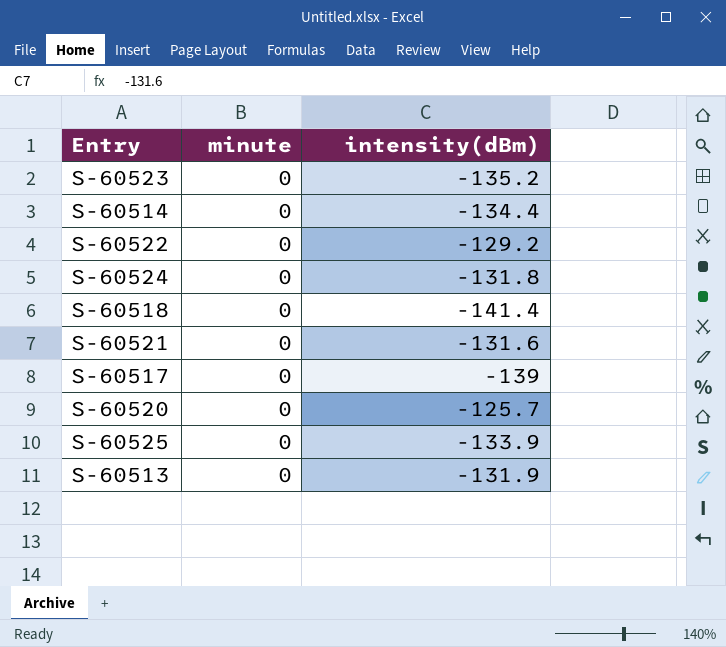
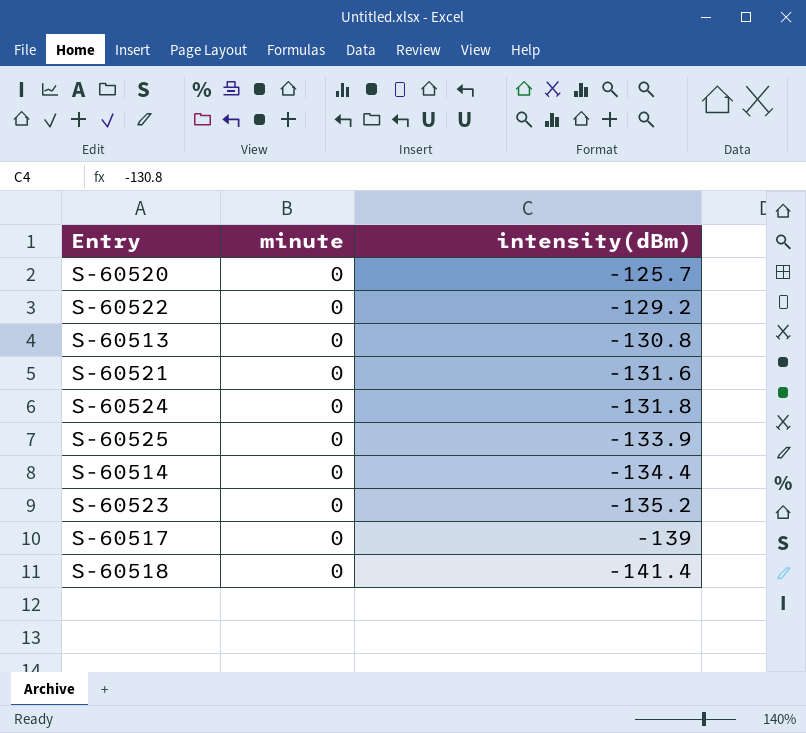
row order: none -> intensity(dBm) descending
S-60513 | intensity(dBm): -131.9 -> -130.8

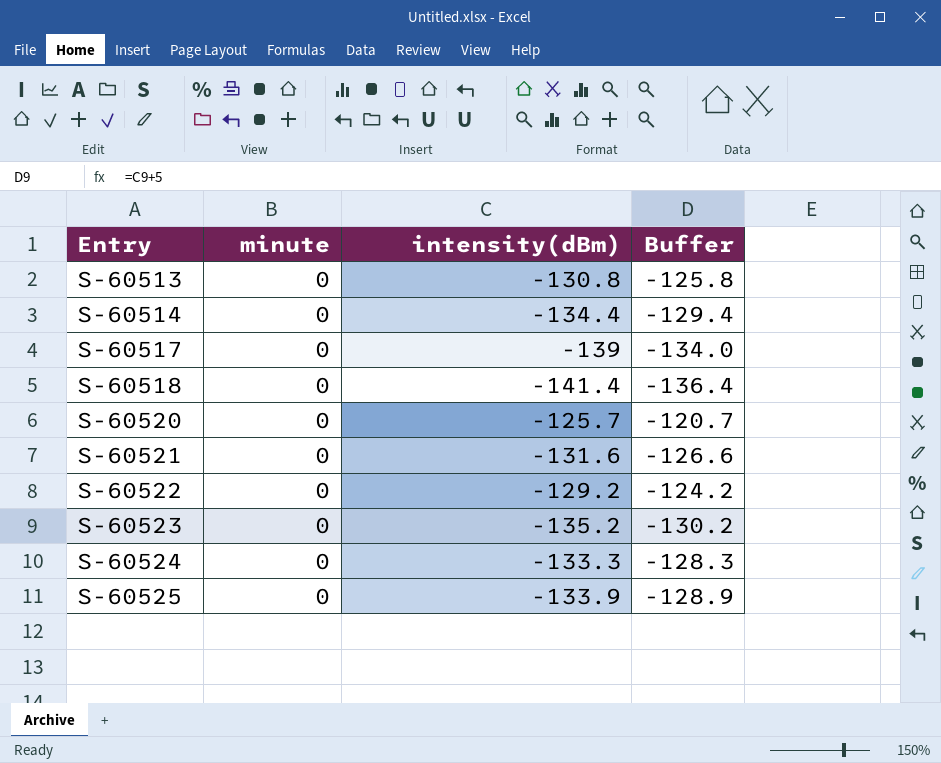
row order: intensity(dBm) descending -> Entry ascending
column Buffer | formula: none -> [intensity(dBm)] + 5
S-60524 | intensity(dBm): -131.8 -> -133.3

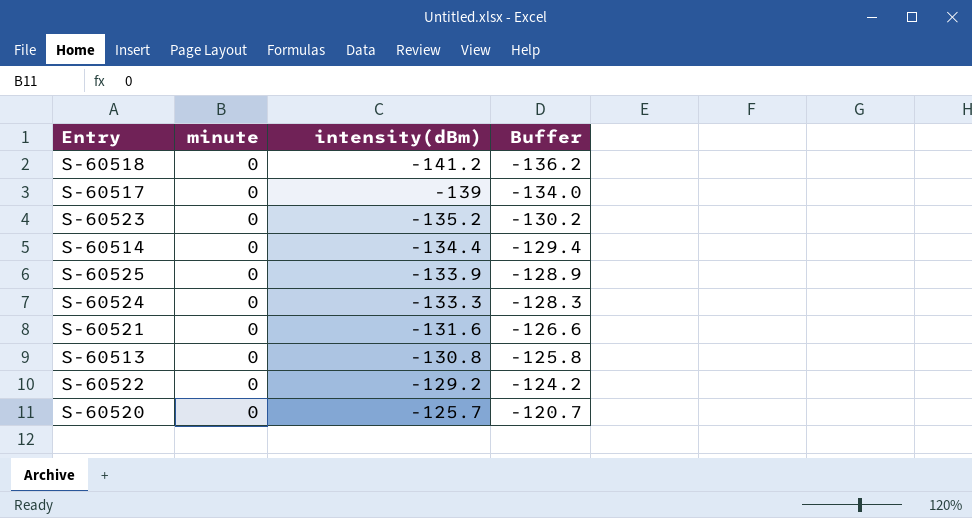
row order: Entry ascending -> intensity(dBm) ascending
S-60518 | intensity(dBm): -141.4 -> -141.2
S-60518 | Buffer: -136.4 -> -136.2

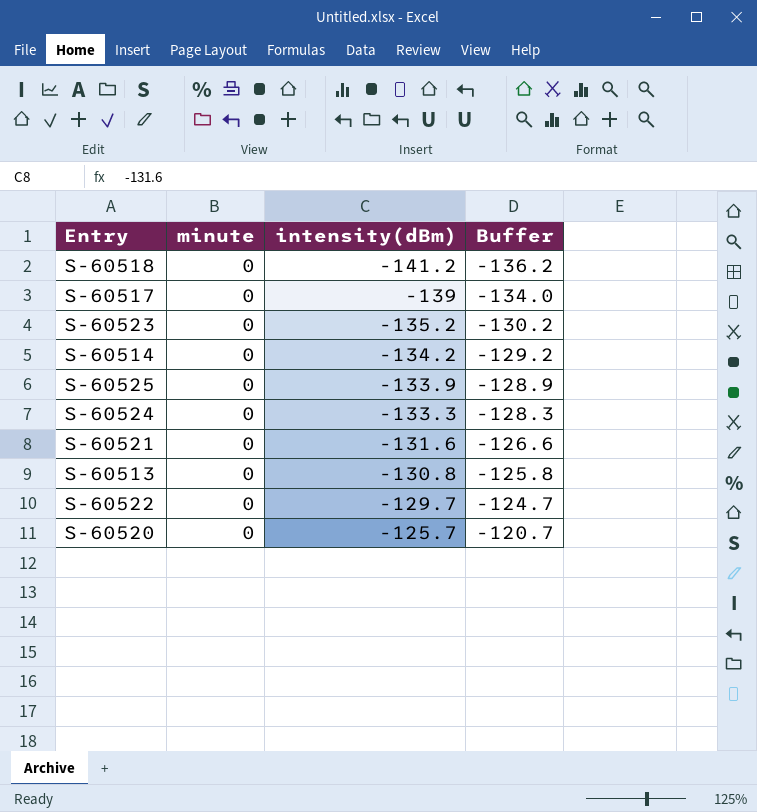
S-60514 | intensity(dBm): -134.4 -> -134.2
S-60514 | Buffer: -129.4 -> -129.2
S-60522 | intensity(dBm): -129.2 -> -129.7
S-60522 | Buffer: -124.2 -> -124.7

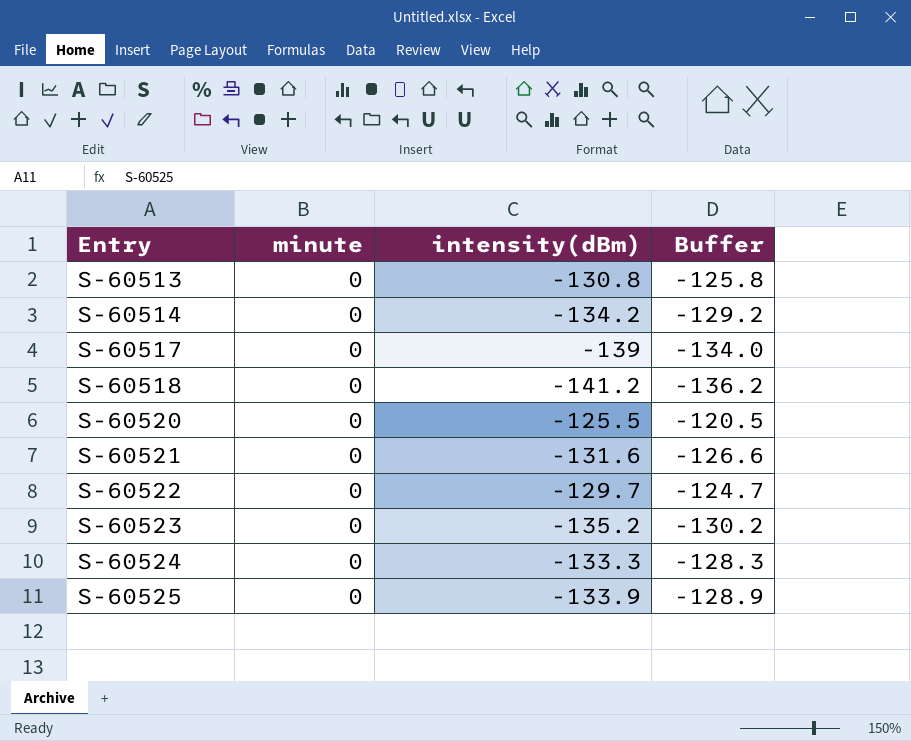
row order: intensity(dBm) ascending -> Entry ascending
S-60520 | intensity(dBm): -125.7 -> -125.5
S-60520 | Buffer: -120.7 -> -120.5

